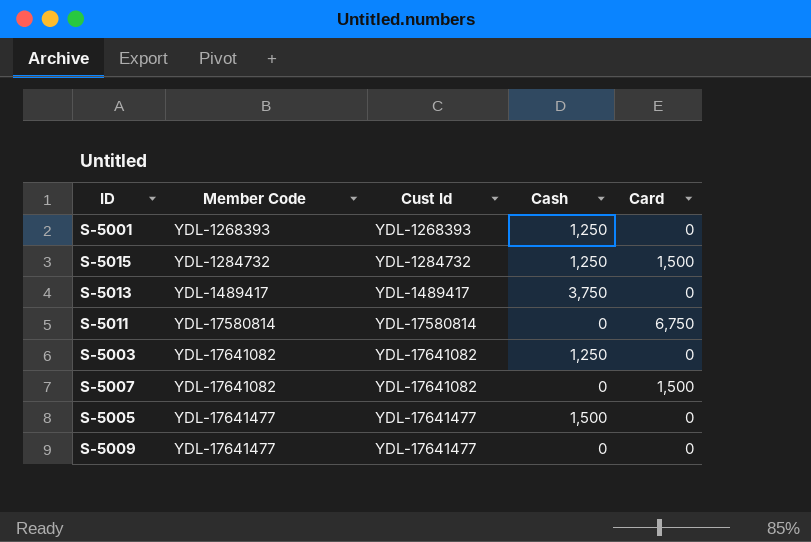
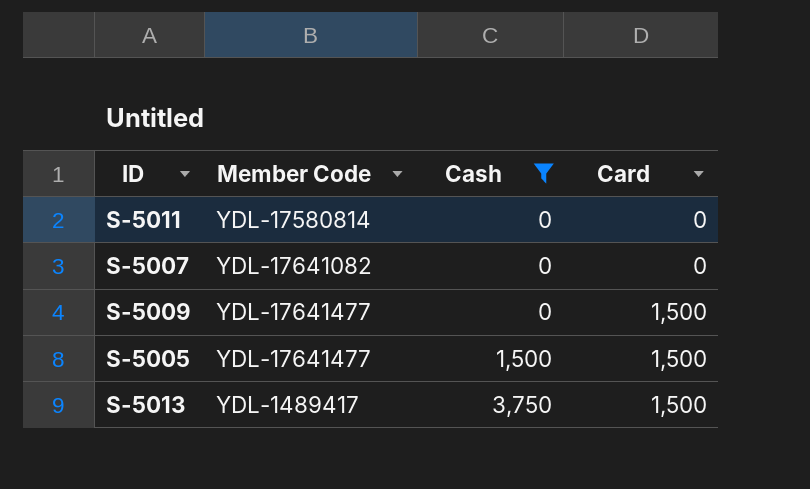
filter: none -> Cash != 1,250
row order: Member Code ascending -> Cash ascending
column Cust Id | position: 3 -> none
S-5011 | Card: 6,750 -> 0
S-5007 | Card: 1,500 -> 0
S-5009 | Card: 0 -> 1,500
S-5005 | Card: 0 -> 1,500
S-5013 | Card: 0 -> 1,500

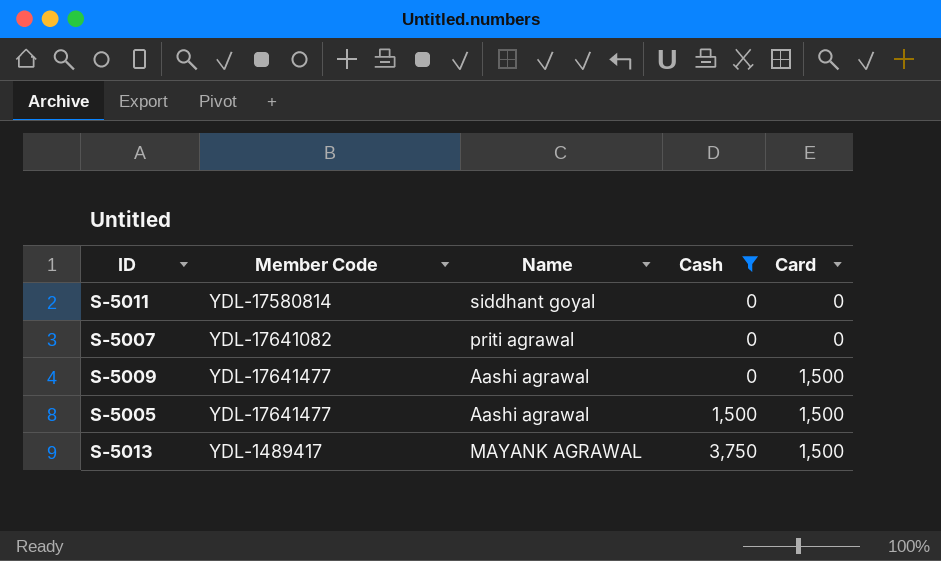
column Name | position: none -> 3

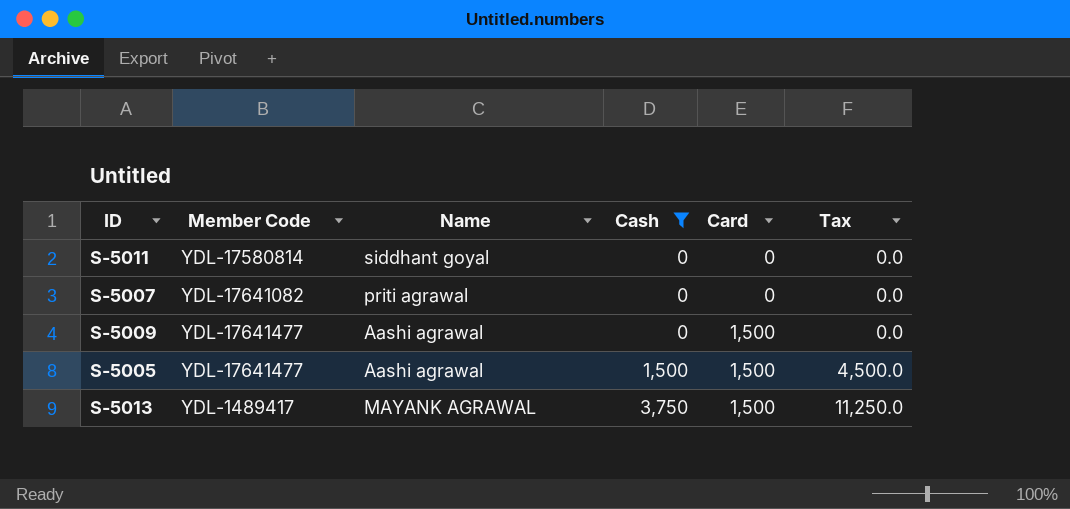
column Tax | formula: none -> [Cash] * 3

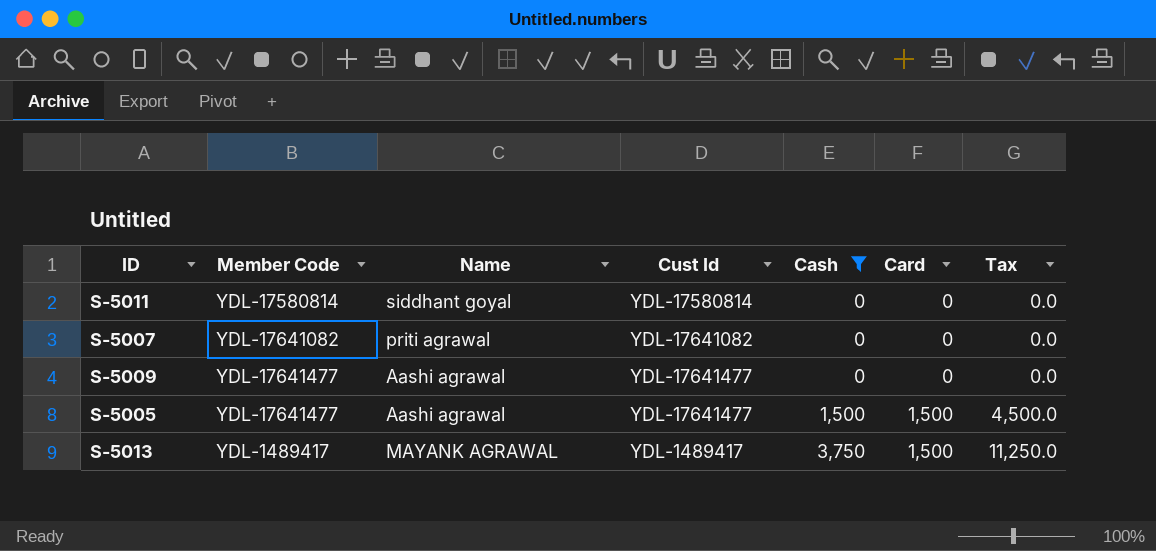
column Cust Id | position: none -> 4
S-5009 | Card: 1,500 -> 0

